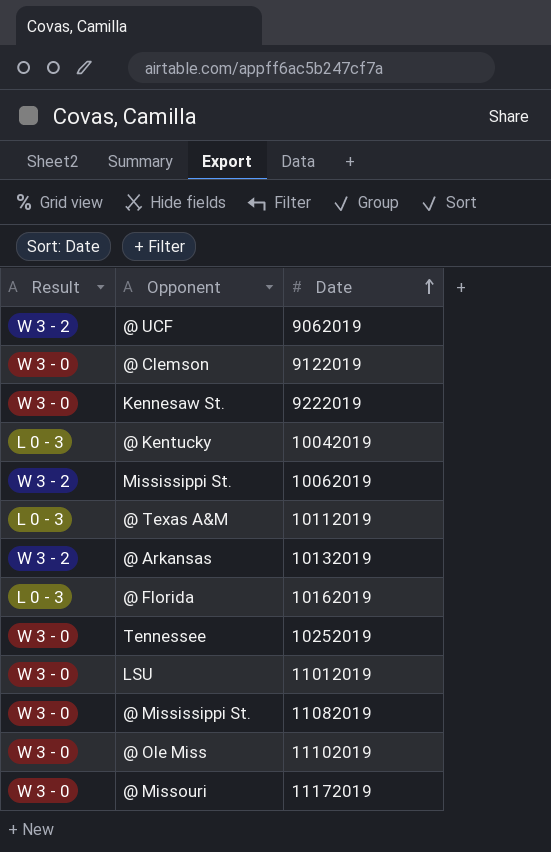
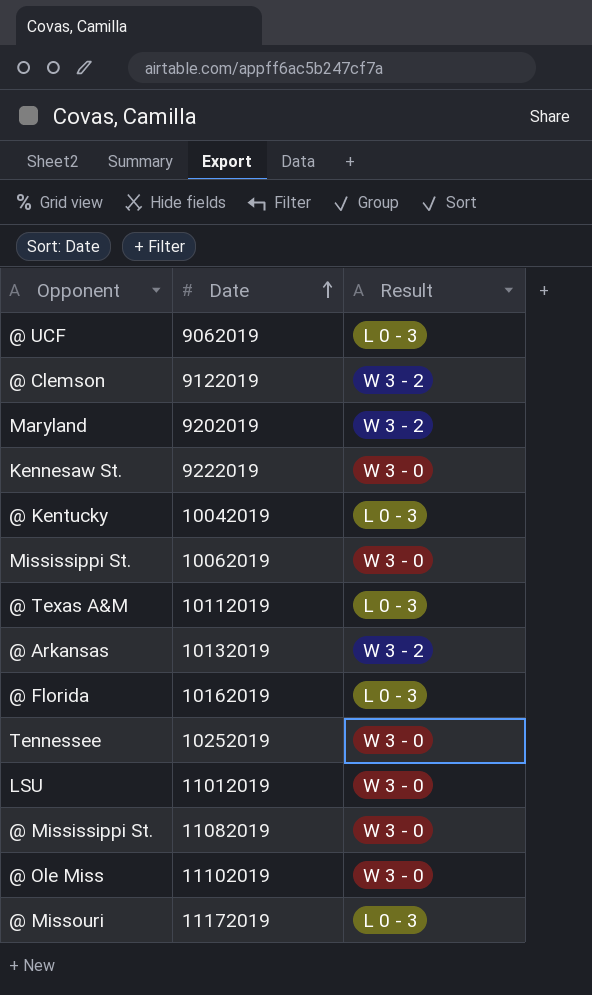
column Result | position: 1 -> 3
@ UCF | Result: W 3 - 2 -> L 0 - 3
@ Clemson | Result: W 3 - 0 -> W 3 - 2
row Maryland: none -> 9202019 | W 3 - 2
Mississippi St. | Result: W 3 - 2 -> W 3 - 0
@ Missouri | Result: W 3 - 0 -> L 0 - 3

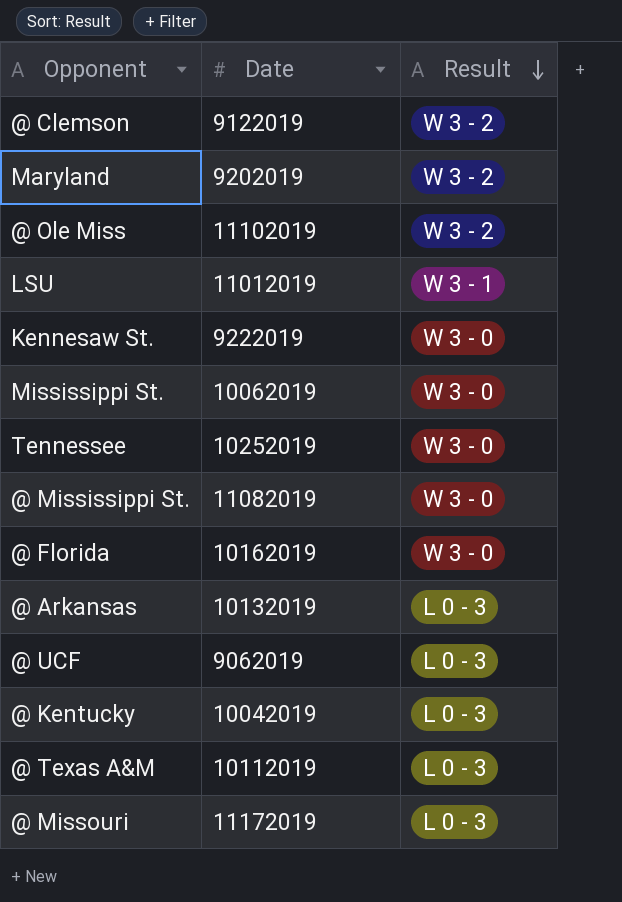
row order: Date ascending -> Result descending
@ Ole Miss | Result: W 3 - 0 -> W 3 - 2
LSU | Result: W 3 - 0 -> W 3 - 1
@ Florida | Result: L 0 - 3 -> W 3 - 0
@ Arkansas | Result: W 3 - 2 -> L 0 - 3

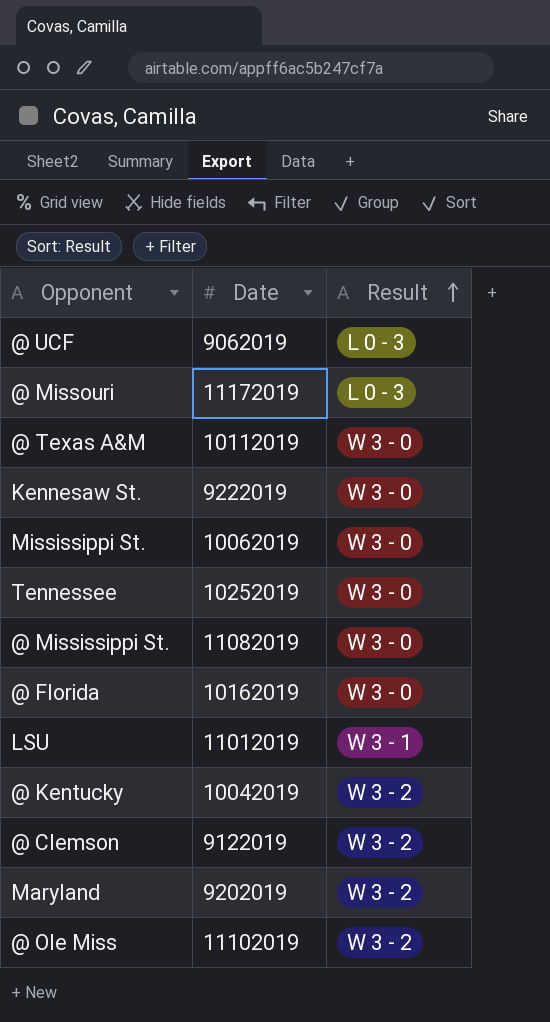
row order: Result descending -> Result ascending
row @ Arkansas: 10132019 | L 0 - 3 -> none
@ Texas A&M | Result: L 0 - 3 -> W 3 - 0
@ Kentucky | Result: L 0 - 3 -> W 3 - 2

